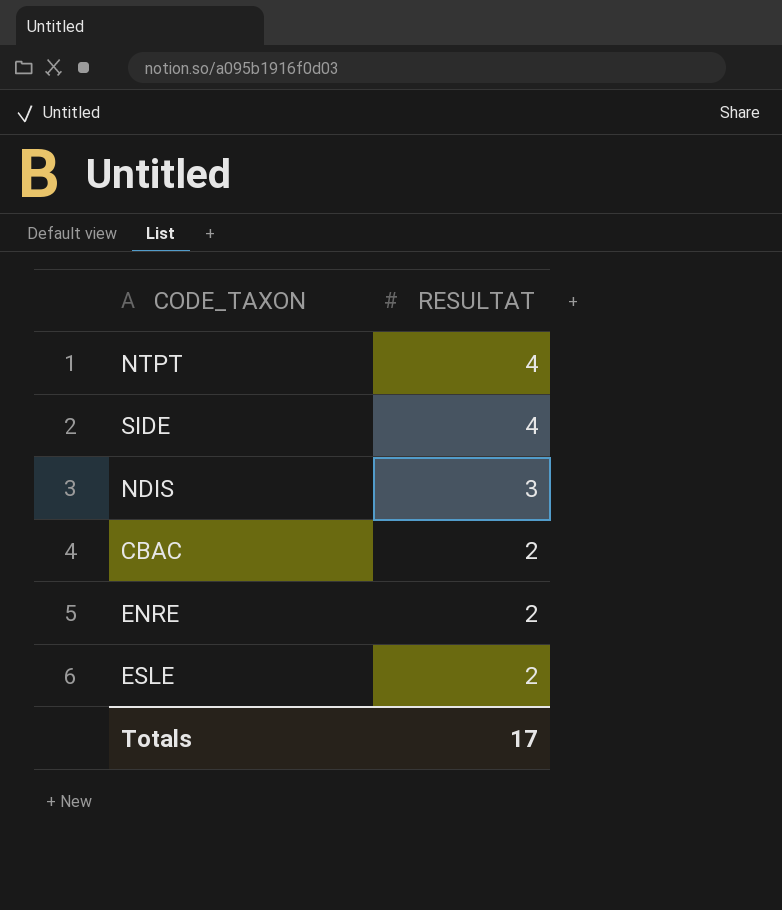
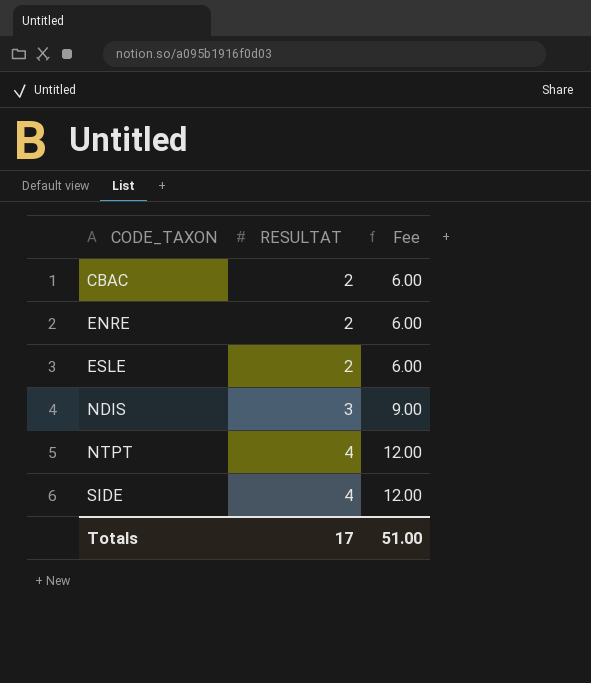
row order: RESULTAT descending -> CODE_TAXON ascending
column Fee | formula: none -> [RESULTAT] * 3

